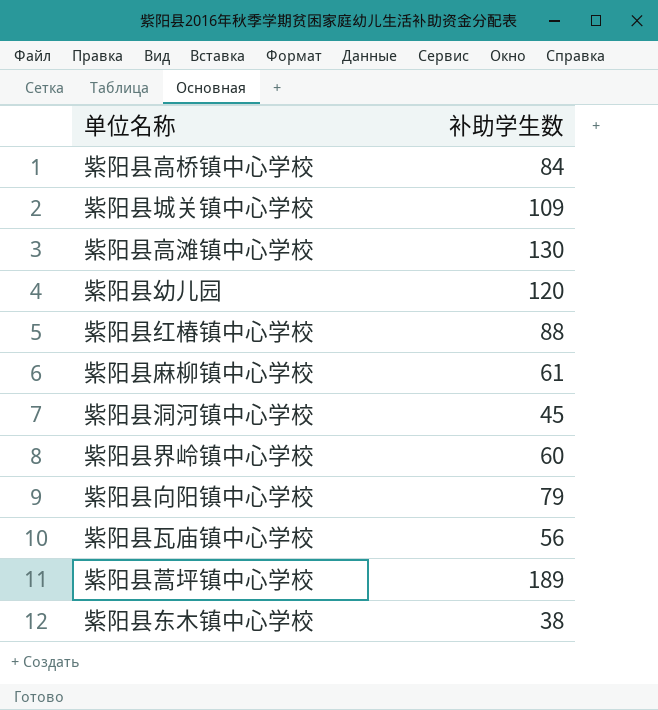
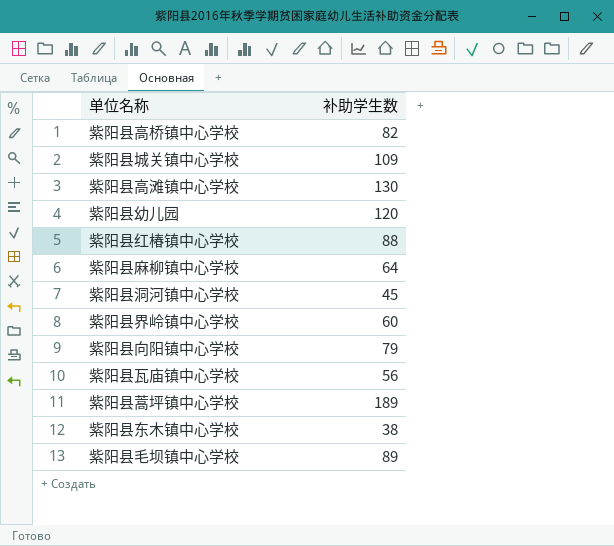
紫阳县高桥镇中心学校 | 补助学生数: 84 -> 82
紫阳县麻柳镇中心学校 | 补助学生数: 61 -> 64
row 紫阳县毛坝镇中心学校: none -> 89

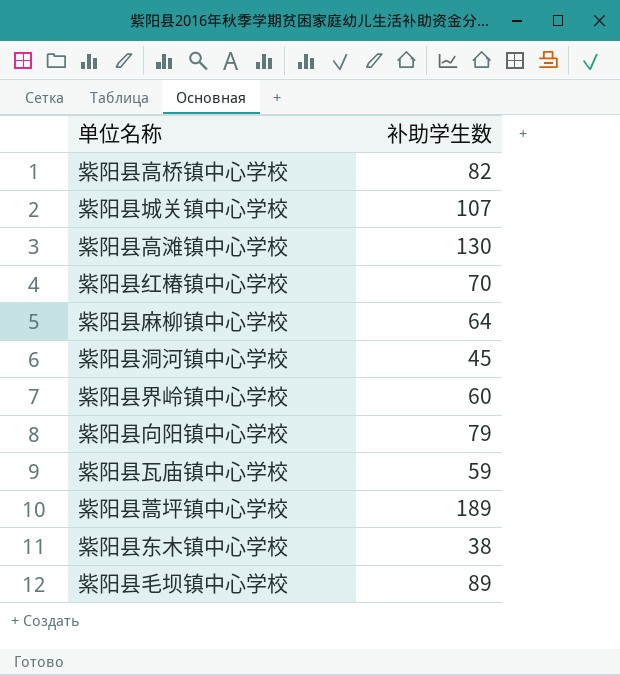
row 紫阳县幼儿园: 120 -> none
紫阳县城关镇中心学校 | 补助学生数: 109 -> 107
紫阳县红椿镇中心学校 | 补助学生数: 88 -> 70
紫阳县瓦庙镇中心学校 | 补助学生数: 56 -> 59

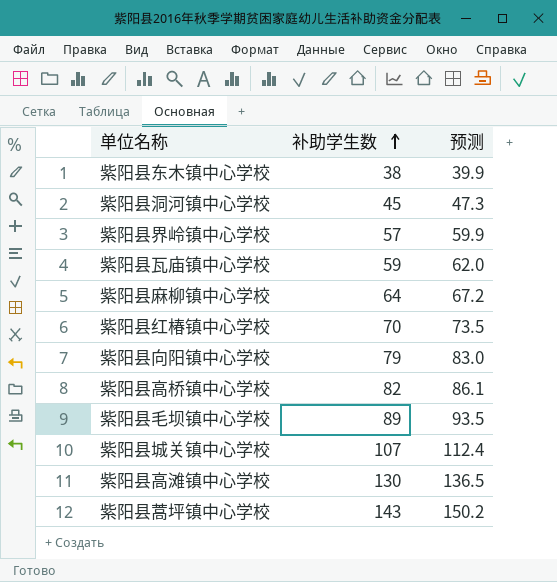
row order: none -> 补助学生数 ascending
column 预测 | formula: none -> [补助学生数] * 1.05
紫阳县界岭镇中心学校 | 补助学生数: 60 -> 57
紫阳县蒿坪镇中心学校 | 补助学生数: 189 -> 143

